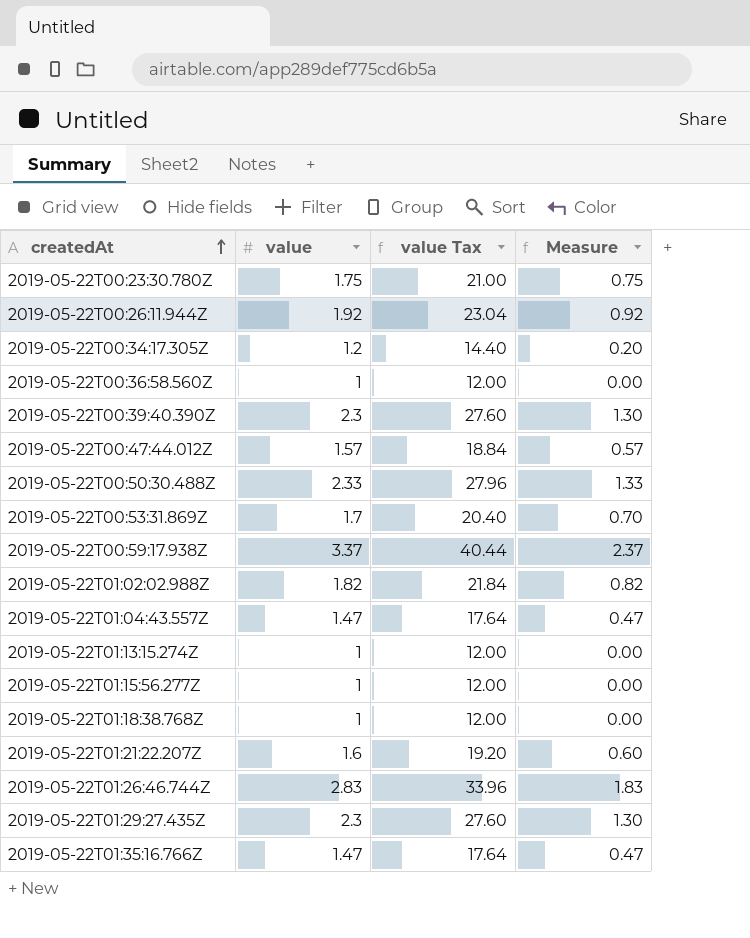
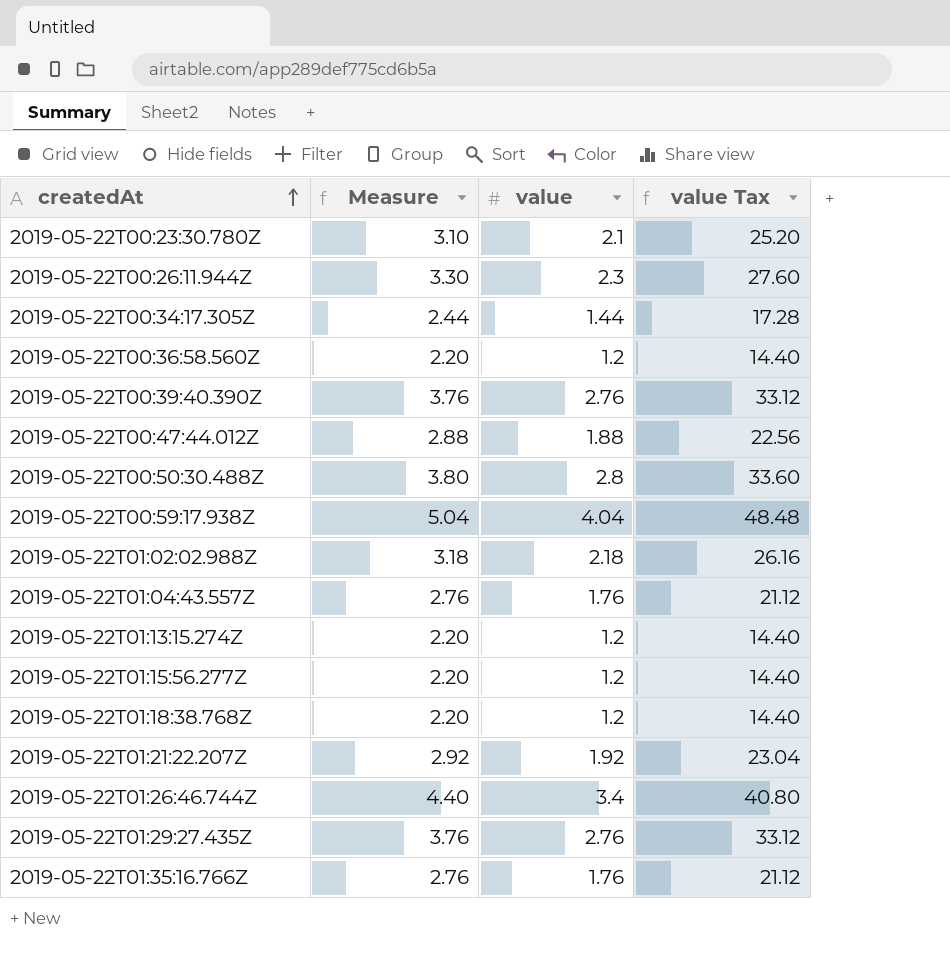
column Measure | formula: [value] - 1 -> [value] + 1
column Measure | position: 4 -> 2
row 2019-05-22T00:53:31.869Z: 1.7 | 20.40 | 0.70 -> none
2019-05-22T00:23:30.780Z | value: 1.75 -> 2.1
2019-05-22T00:23:30.780Z | value Tax: 21.00 -> 25.20
2019-05-22T00:26:11.944Z | value: 1.92 -> 2.3
2019-05-22T00:26:11.944Z | value Tax: 23.04 -> 27.60
2019-05-22T00:34:17.305Z | value: 1.2 -> 1.44
2019-05-22T00:34:17.305Z | value Tax: 14.40 -> 17.28
2019-05-22T00:36:58.560Z | value: 1 -> 1.2
2019-05-22T00:36:58.560Z | value Tax: 12.00 -> 14.40
2019-05-22T00:39:40.390Z | value: 2.3 -> 2.76
2019-05-22T00:39:40.390Z | value Tax: 27.60 -> 33.12
2019-05-22T00:47:44.012Z | value: 1.57 -> 1.88
2019-05-22T00:47:44.012Z | value Tax: 18.84 -> 22.56
2019-05-22T00:50:30.488Z | value: 2.33 -> 2.8
2019-05-22T00:50:30.488Z | value Tax: 27.96 -> 33.60
2019-05-22T00:59:17.938Z | value: 3.37 -> 4.04
2019-05-22T00:59:17.938Z | value Tax: 40.44 -> 48.48
2019-05-22T01:02:02.988Z | value: 1.82 -> 2.18
2019-05-22T01:02:02.988Z | value Tax: 21.84 -> 26.16
2019-05-22T01:04:43.557Z | value: 1.47 -> 1.76
2019-05-22T01:04:43.557Z | value Tax: 17.64 -> 21.12
2019-05-22T01:13:15.274Z | value: 1 -> 1.2
2019-05-22T01:13:15.274Z | value Tax: 12.00 -> 14.40
2019-05-22T01:15:56.277Z | value: 1 -> 1.2
2019-05-22T01:15:56.277Z | value Tax: 12.00 -> 14.40
2019-05-22T01:18:38.768Z | value: 1 -> 1.2
2019-05-22T01:18:38.768Z | value Tax: 12.00 -> 14.40
2019-05-22T01:21:22.207Z | value: 1.6 -> 1.92
2019-05-22T01:21:22.207Z | value Tax: 19.20 -> 23.04
2019-05-22T01:26:46.744Z | value: 2.83 -> 3.4
2019-05-22T01:26:46.744Z | value Tax: 33.96 -> 40.80
2019-05-22T01:29:27.435Z | value: 2.3 -> 2.76
2019-05-22T01:29:27.435Z | value Tax: 27.60 -> 33.12
2019-05-22T01:35:16.766Z | value: 1.47 -> 1.76
2019-05-22T01:35:16.766Z | value Tax: 17.64 -> 21.12

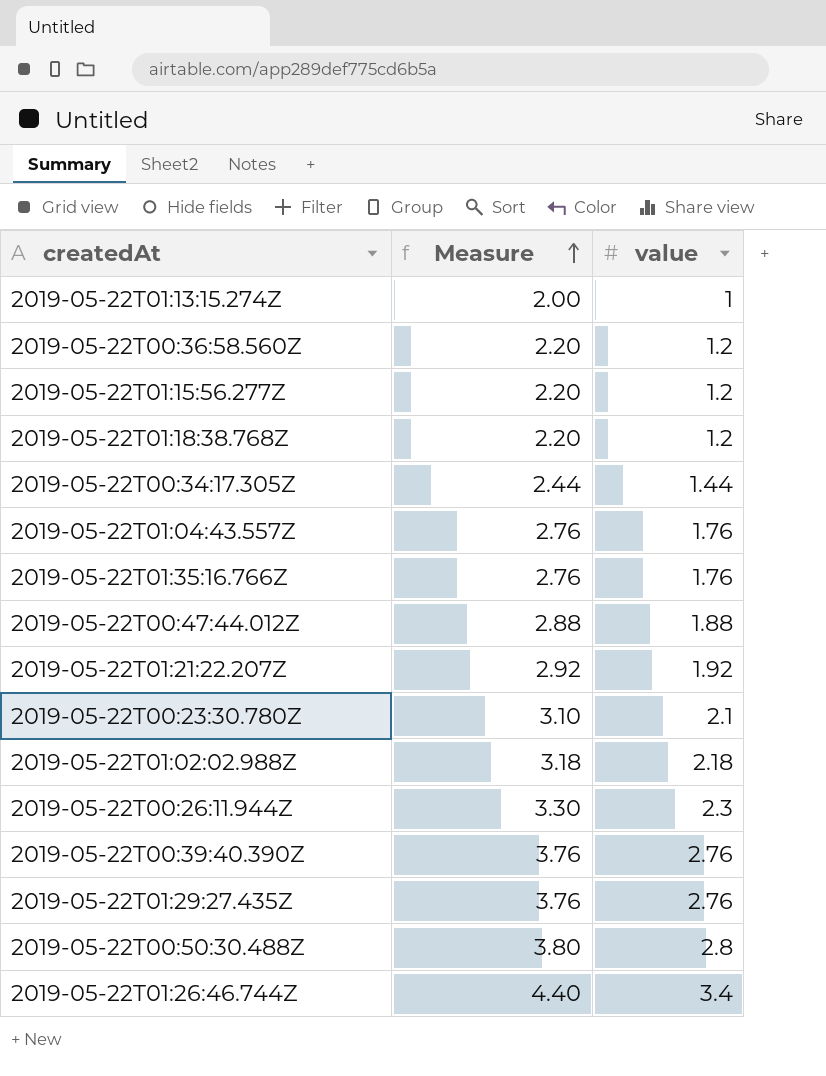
row order: createdAt ascending -> Measure ascending
column value Tax | formula: [value] * 12 -> none
row 2019-05-22T00:59:17.938Z: 5.04 | 4.04 | 48.48 -> none
2019-05-22T01:13:15.274Z | Measure: 2.20 -> 2.00
2019-05-22T01:13:15.274Z | value: 1.2 -> 1

